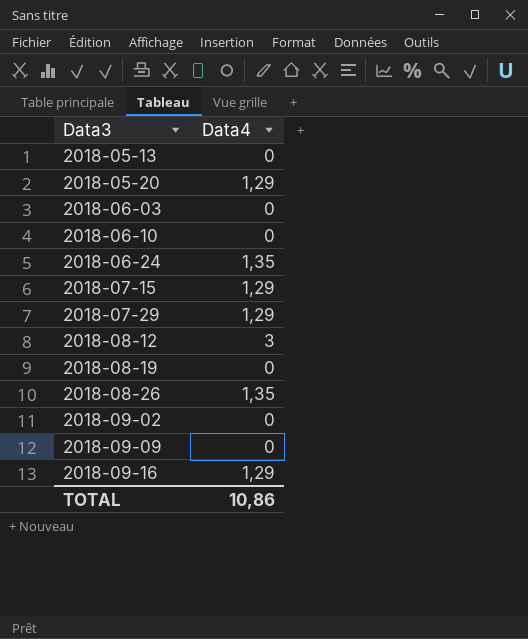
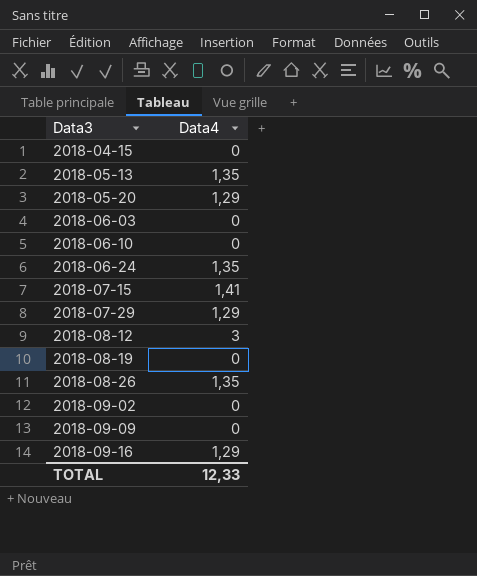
row 2018-04-15: none -> 0
2018-05-13 | Data4: 0 -> 1,35
2018-07-15 | Data4: 1,29 -> 1,41
TOTAL | Data4: 10,86 -> 12,33

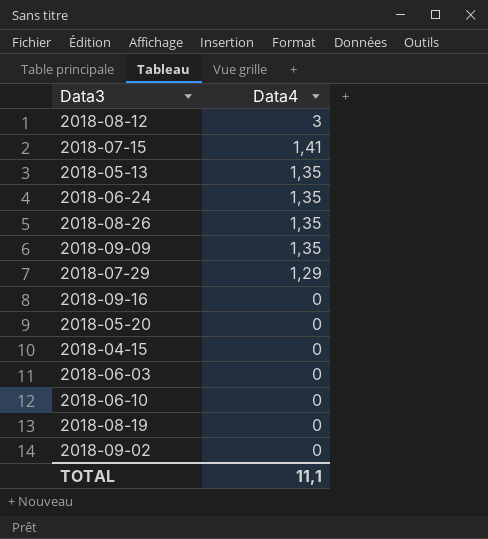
row order: Data3 ascending -> Data4 descending
2018-09-09 | Data4: 0 -> 1,35
2018-09-16 | Data4: 1,29 -> 0
2018-05-20 | Data4: 1,29 -> 0
TOTAL | Data4: 12,33 -> 11,1

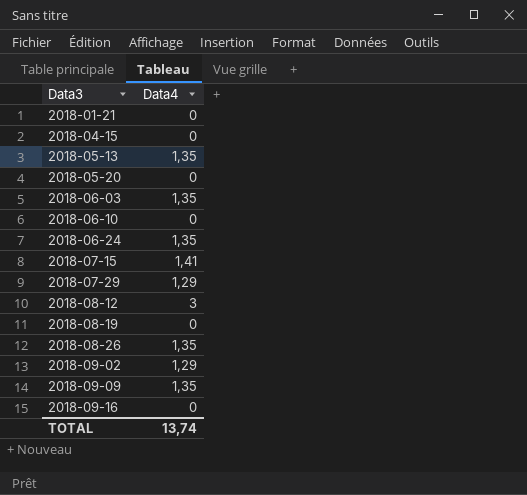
row order: Data4 descending -> Data3 ascending
row 2018-01-21: none -> 0
2018-06-03 | Data4: 0 -> 1,35
2018-09-02 | Data4: 0 -> 1,29
TOTAL | Data4: 11,1 -> 13,74

